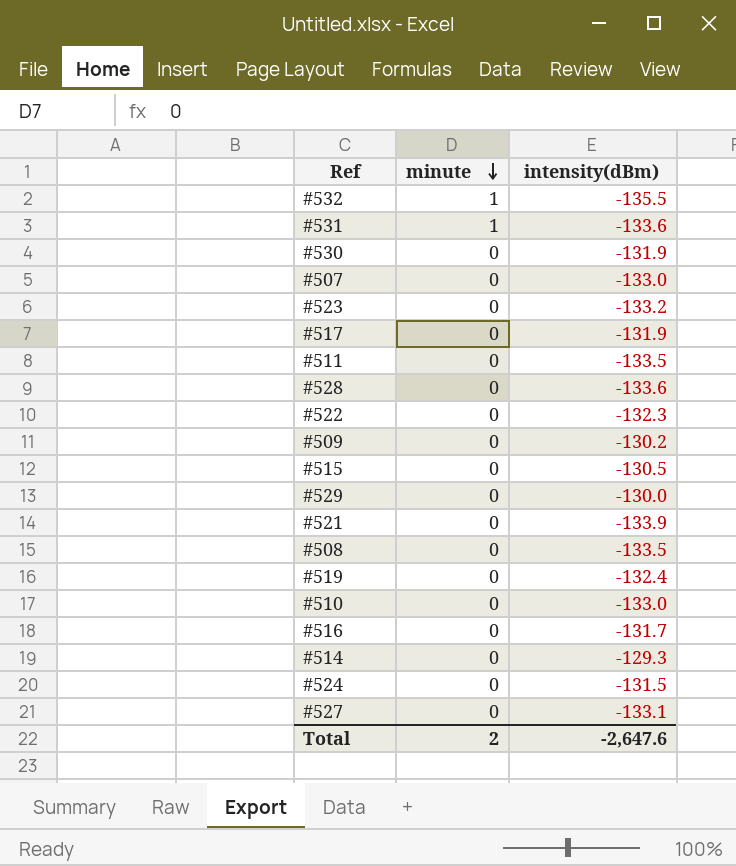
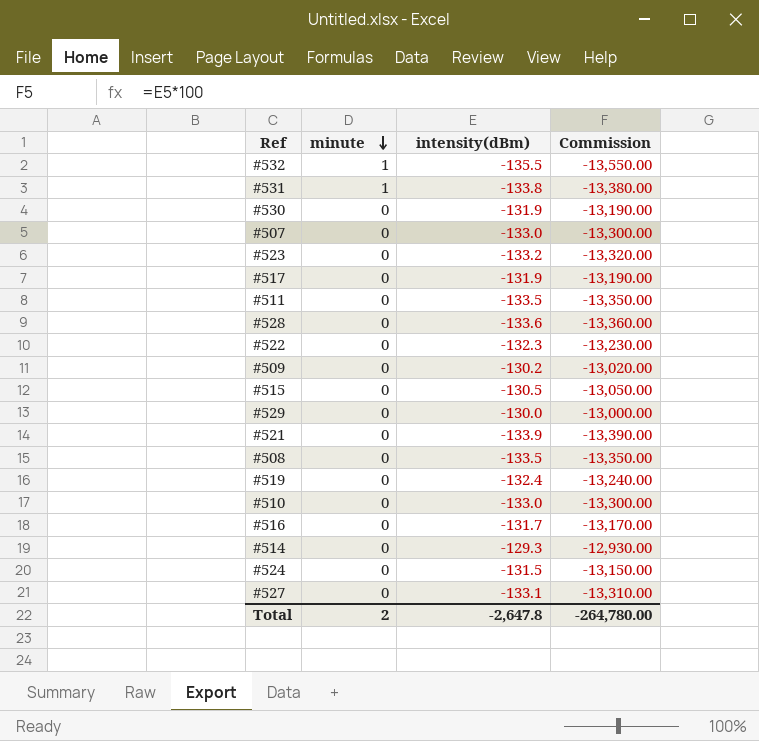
column Commission | formula: none -> [intensity(dBm)] * 100
#531 | intensity(dBm): -133.6 -> -133.8
Total | intensity(dBm): -2,647.6 -> -2,647.8

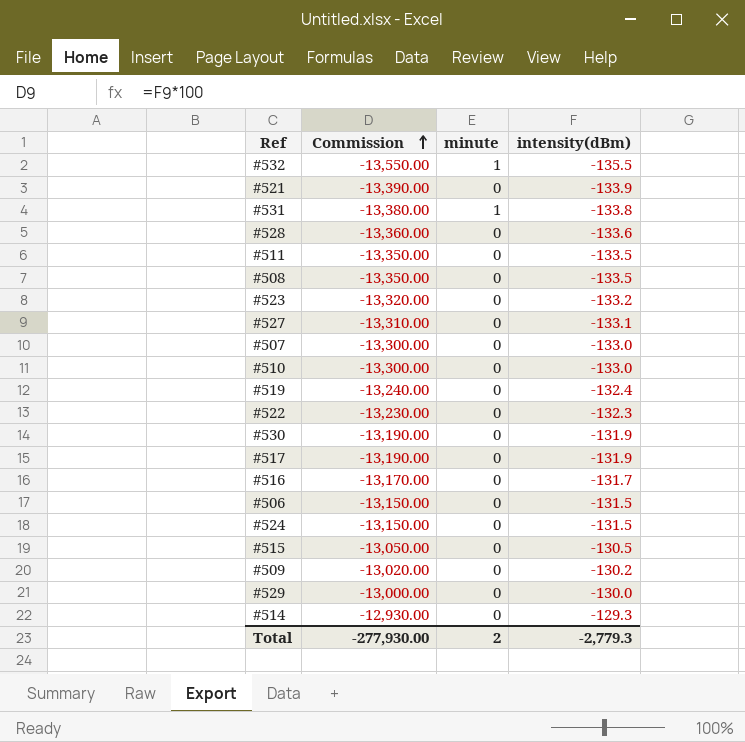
row order: minute descending -> Commission ascending
column Commission | position: 4 -> 2
row #506: none -> -13,150.00 | 0 | -131.5
Total | Commission: -264,780.00 -> -277,930.00
Total | intensity(dBm): -2,647.8 -> -2,779.3

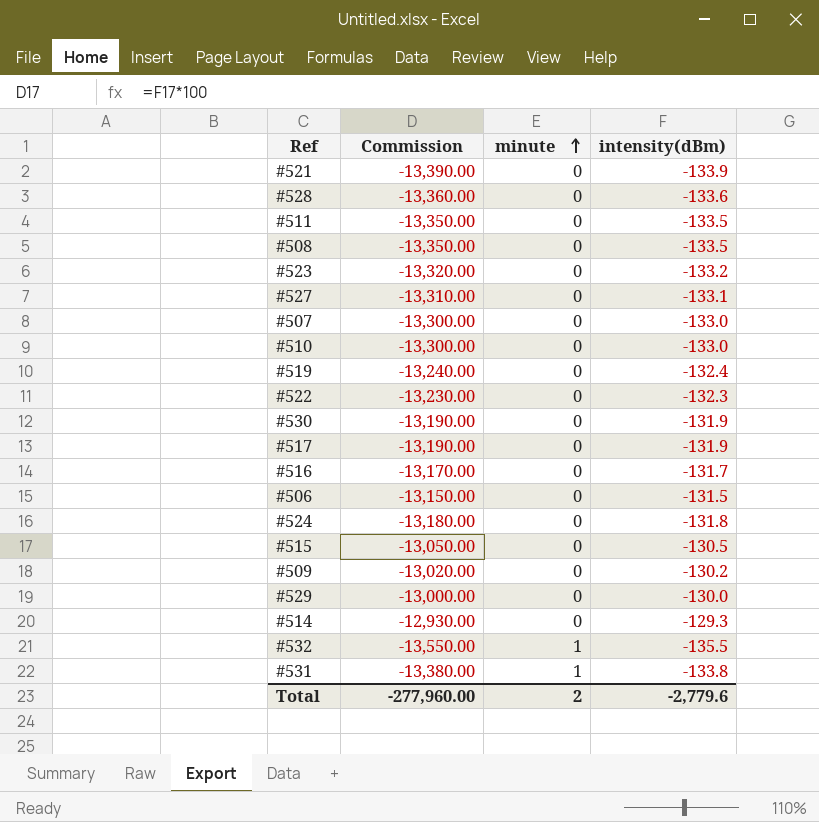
row order: Commission ascending -> minute ascending
#524 | Commission: -13,150.00 -> -13,180.00
#524 | intensity(dBm): -131.5 -> -131.8
Total | Commission: -277,930.00 -> -277,960.00
Total | intensity(dBm): -2,779.3 -> -2,779.6

